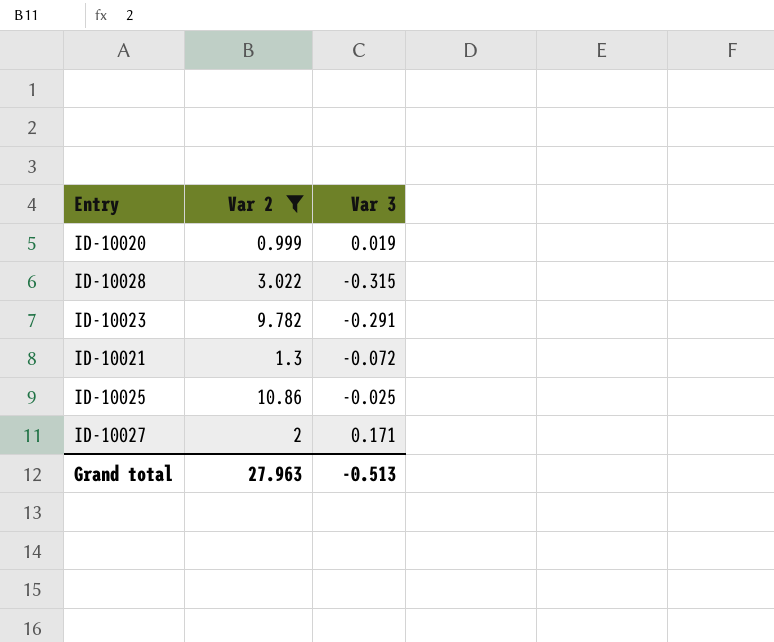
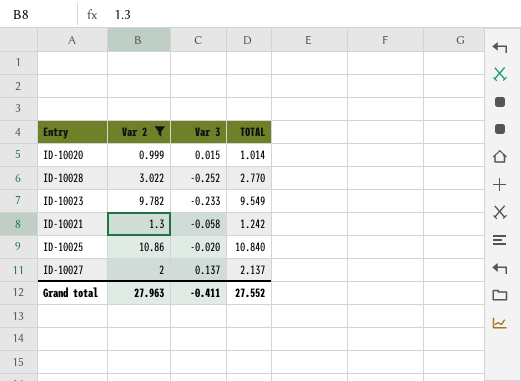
column TOTAL | formula: none -> [Var 2] + [Var 3]
ID-10020 | Var 3: 0.019 -> 0.015
ID-10028 | Var 3: -0.315 -> -0.252
ID-10023 | Var 3: -0.291 -> -0.233
ID-10021 | Var 3: -0.072 -> -0.058
ID-10025 | Var 3: -0.025 -> -0.020
ID-10027 | Var 3: 0.171 -> 0.137
Grand total | Var 3: -0.513 -> -0.411

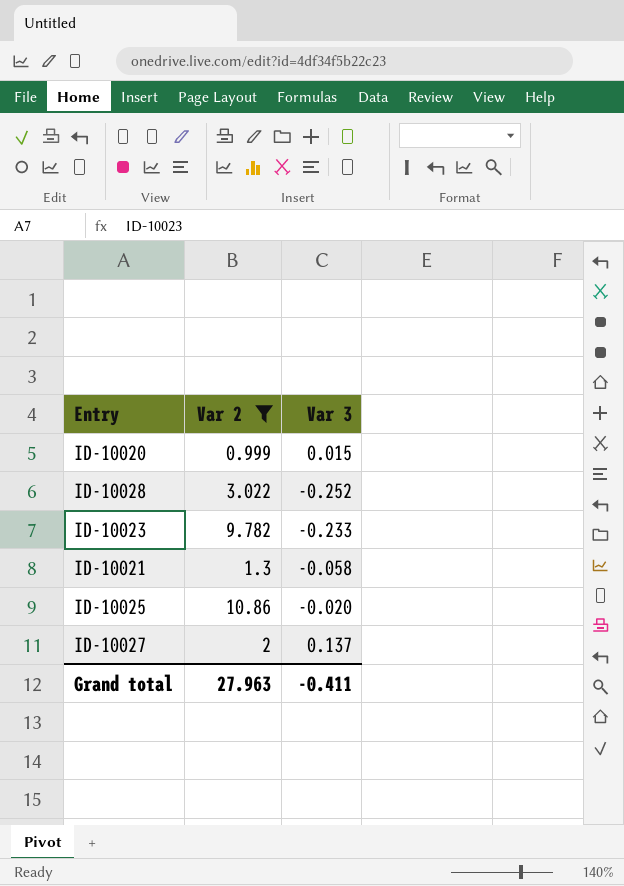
column TOTAL | formula: [Var 2] + [Var 3] -> none

